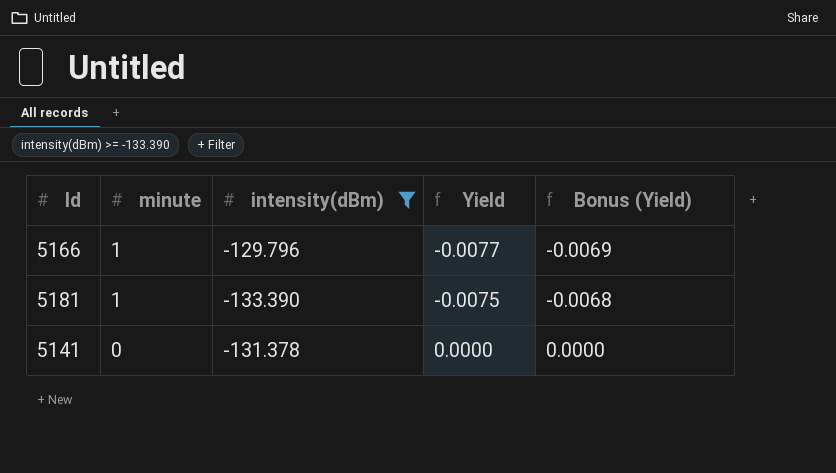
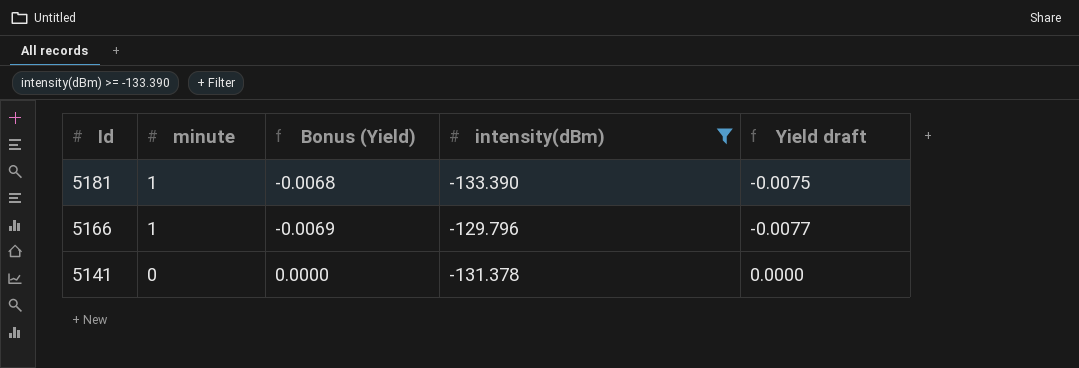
row order: minute descending -> Id descending
column Bonus (Yield) | position: 5 -> 3
column name: Yield -> Yield draft

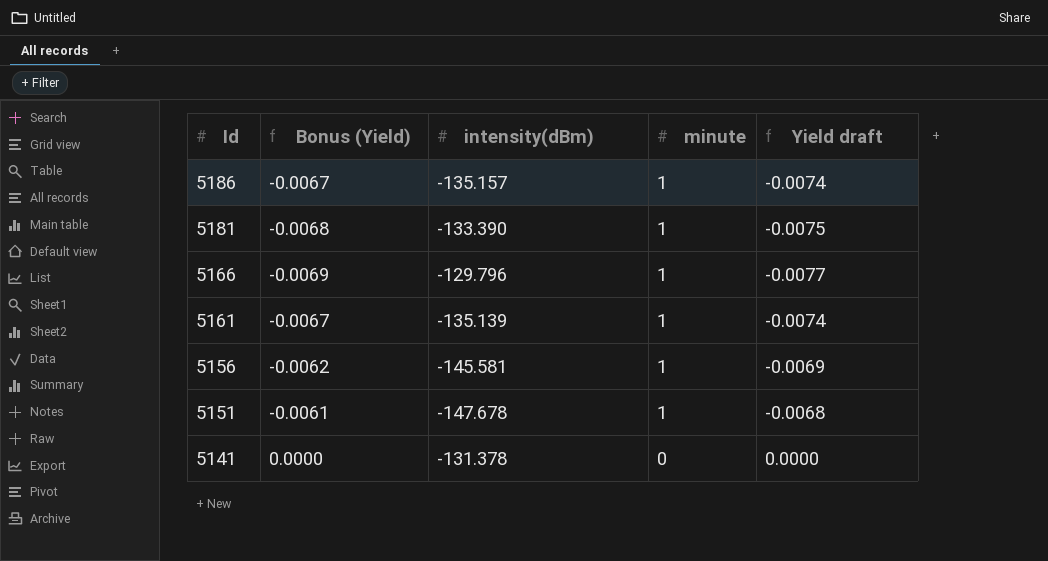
filter: intensity(dBm) >= -133.390 -> none
column minute | position: 2 -> 4

